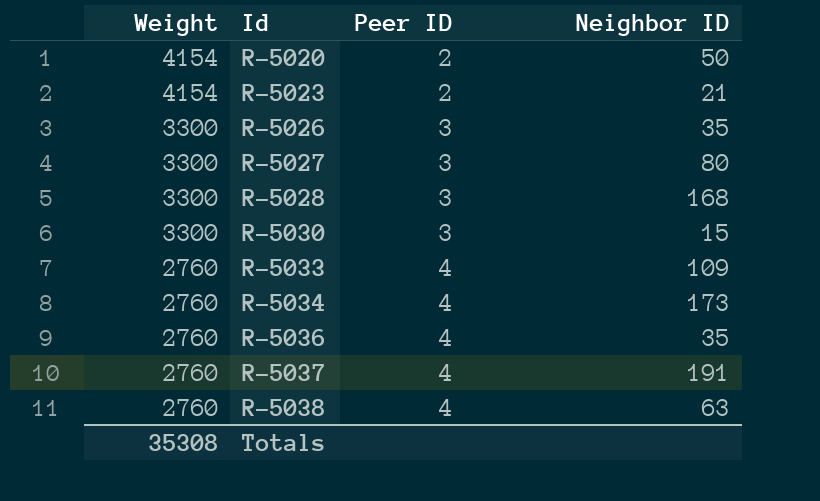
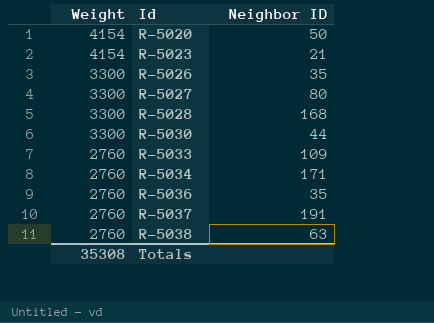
column Peer ID | position: 3 -> none
R-5030 | Neighbor ID: 15 -> 44
R-5034 | Neighbor ID: 173 -> 171

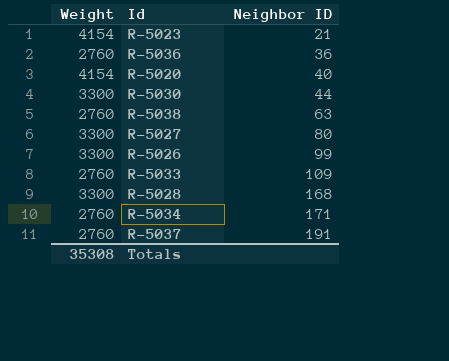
row order: Weight descending -> Neighbor ID ascending
R-5036 | Neighbor ID: 35 -> 36
R-5020 | Neighbor ID: 50 -> 40
R-5026 | Neighbor ID: 35 -> 99

